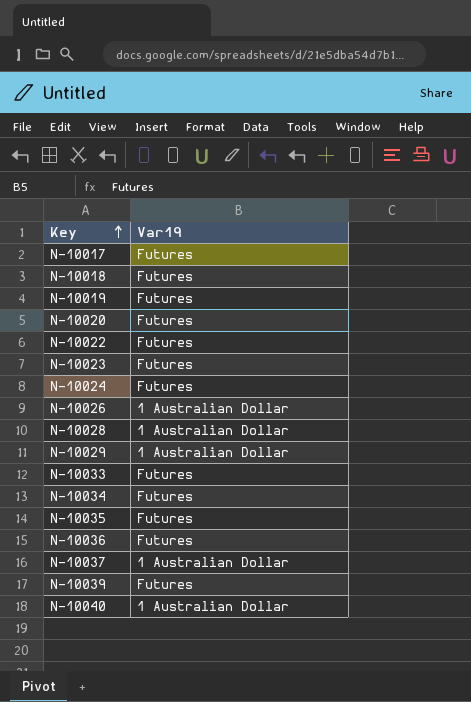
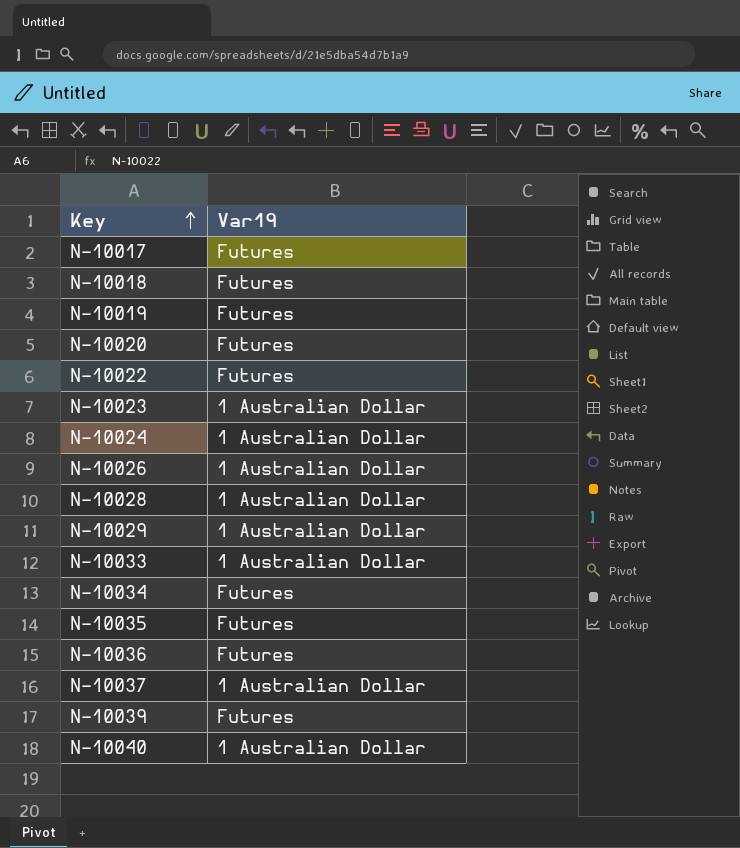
N-10023 | Var19: Futures -> 1 Australian Dollar
N-10024 | Var19: Futures -> 1 Australian Dollar
N-10033 | Var19: Futures -> 1 Australian Dollar

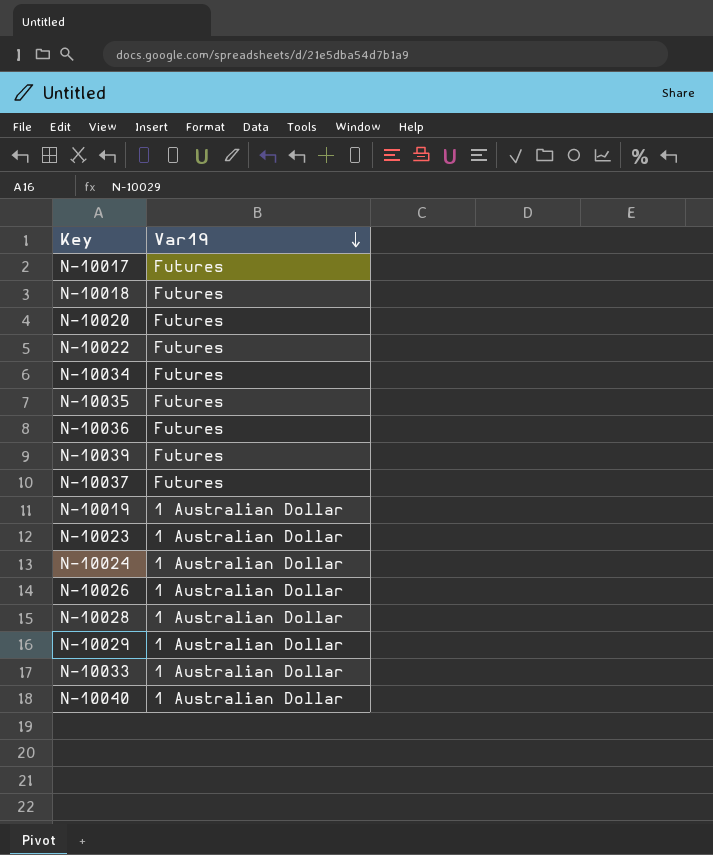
row order: Key ascending -> Var19 descending
N-10037 | Var19: 1 Australian Dollar -> Futures
N-10019 | Var19: Futures -> 1 Australian Dollar

